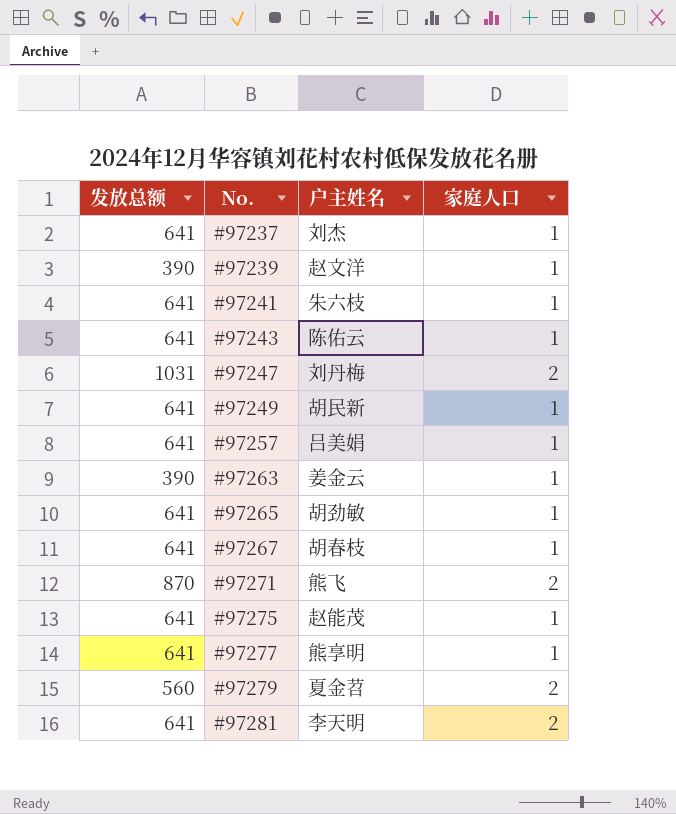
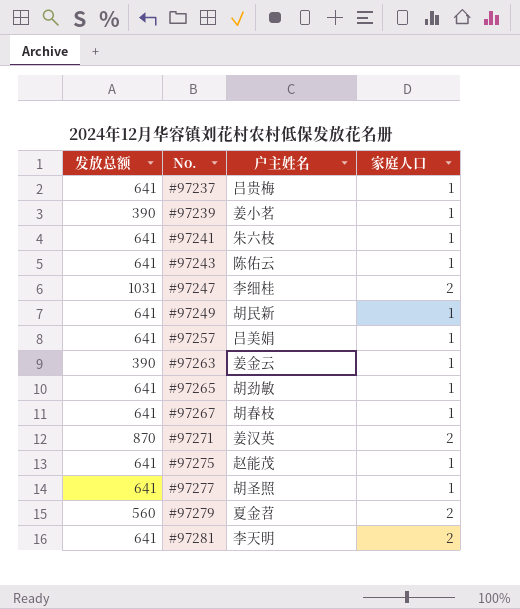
#97237 | 户主姓名: 刘杰 -> 吕贵梅
#97239 | 户主姓名: 赵文洋 -> 姜小茗
#97247 | 户主姓名: 刘丹梅 -> 李细桂
#97271 | 户主姓名: 熊飞 -> 姜汉英
#97277 | 户主姓名: 熊享明 -> 胡圣照

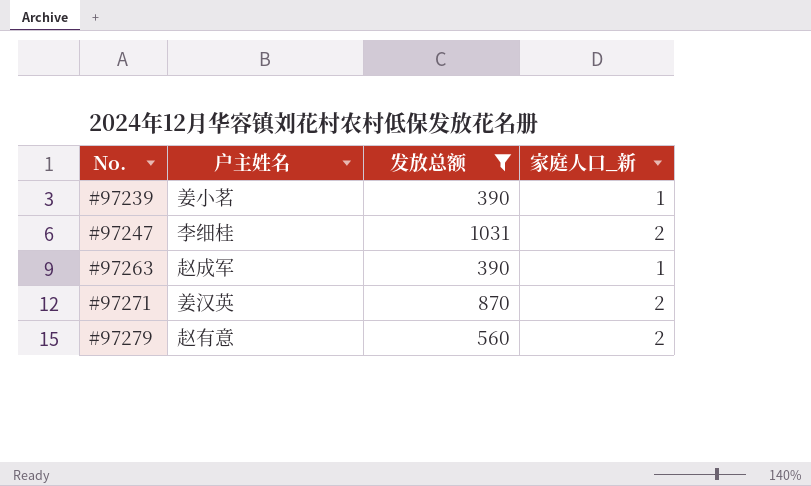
filter: none -> 发放总额 != 641
column 发放总额 | position: 1 -> 3
column name: 家庭人口 -> 家庭人口_新
#97263 | 户主姓名: 姜金云 -> 赵成军
#97279 | 户主姓名: 夏金苕 -> 赵有意

